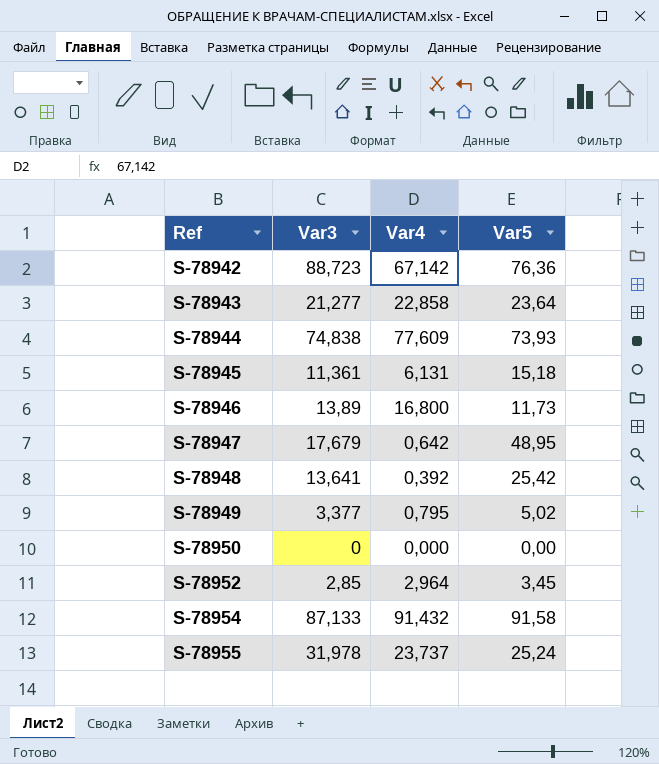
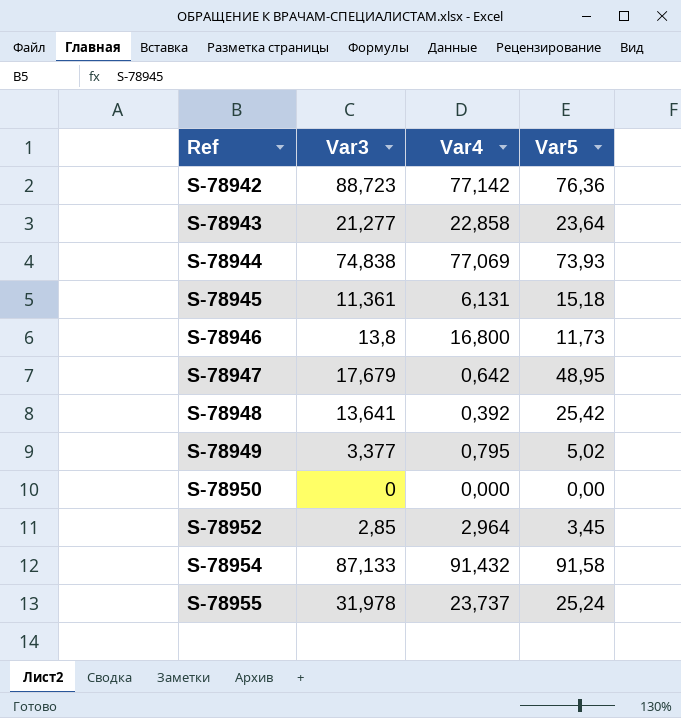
S-78942 | Var4: 67,142 -> 77,142
S-78944 | Var4: 77,609 -> 77,069
S-78946 | Var3: 13,89 -> 13,8

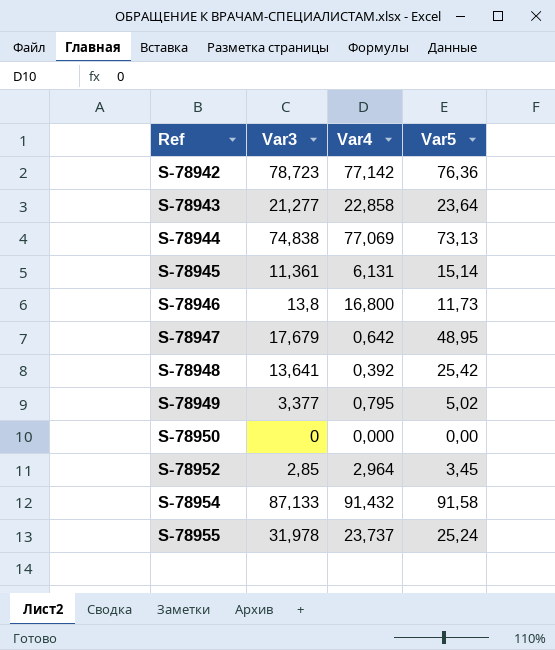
S-78942 | Var3: 88,723 -> 78,723
S-78944 | Var5: 73,93 -> 73,13
S-78945 | Var5: 15,18 -> 15,14

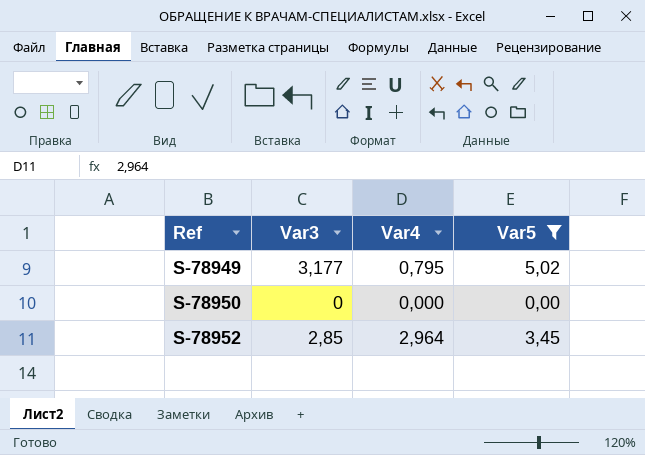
filter: none -> Var5 <= 5,02
S-78949 | Var3: 3,377 -> 3,177

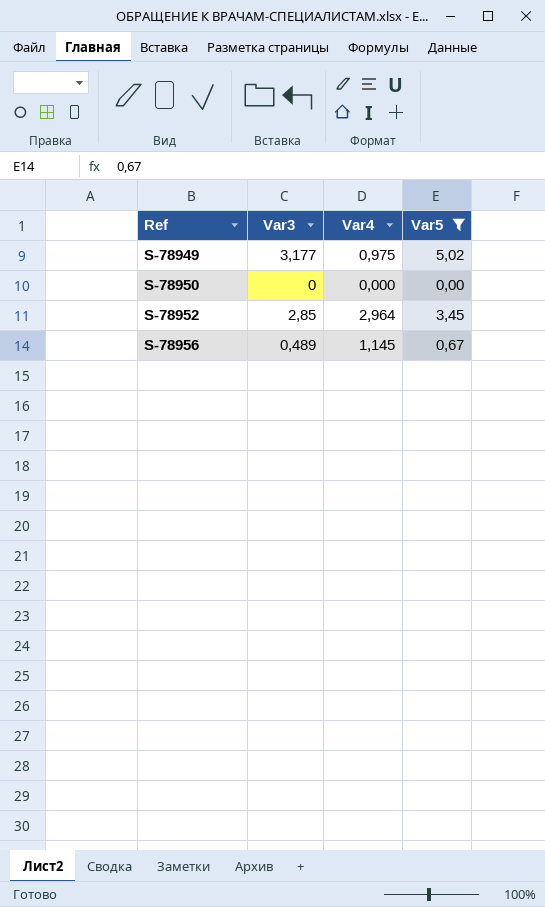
S-78949 | Var4: 0,795 -> 0,975
row S-78956: none -> 0,489 | 1,145 | 0,67

